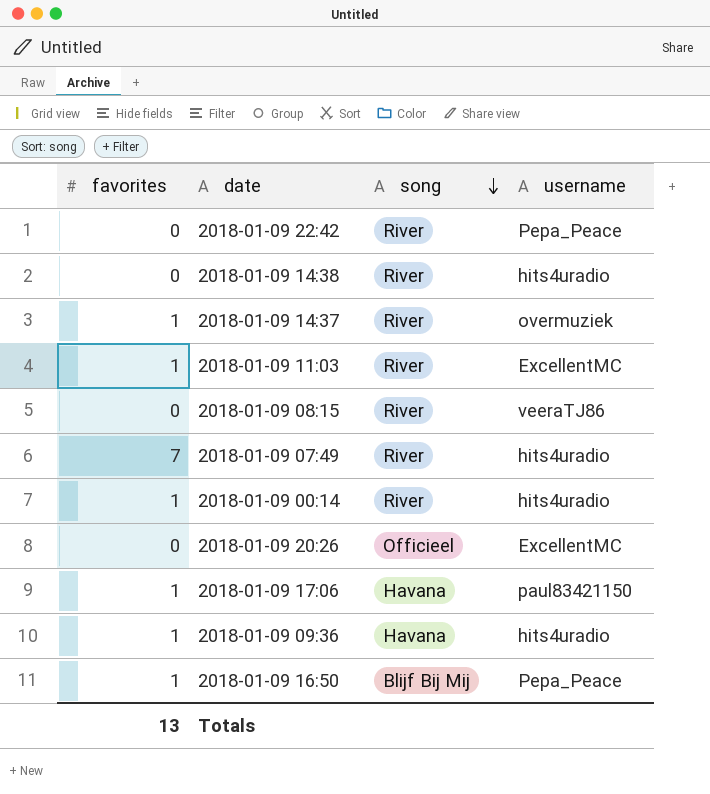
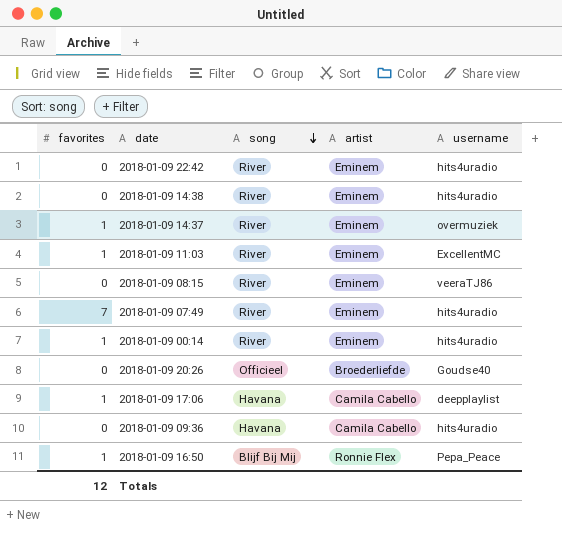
column artist | position: none -> 4
2018-01-09 22:42 | username: Pepa_Peace -> hits4uradio
2018-01-09 20:26 | username: ExcellentMC -> Goudse40
2018-01-09 17:06 | username: paul83421150 -> deepplaylist
2018-01-09 09:36 | favorites: 1 -> 0
Totals | favorites: 13 -> 12

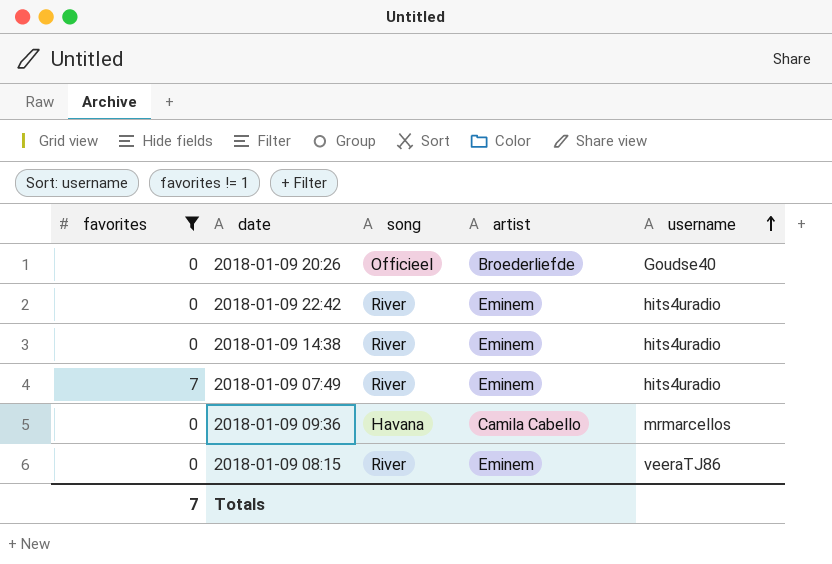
filter: none -> favorites != 1
row order: song descending -> username ascending
2018-01-09 09:36 | username: hits4uradio -> mrmarcellos
Totals | favorites: 12 -> 7

